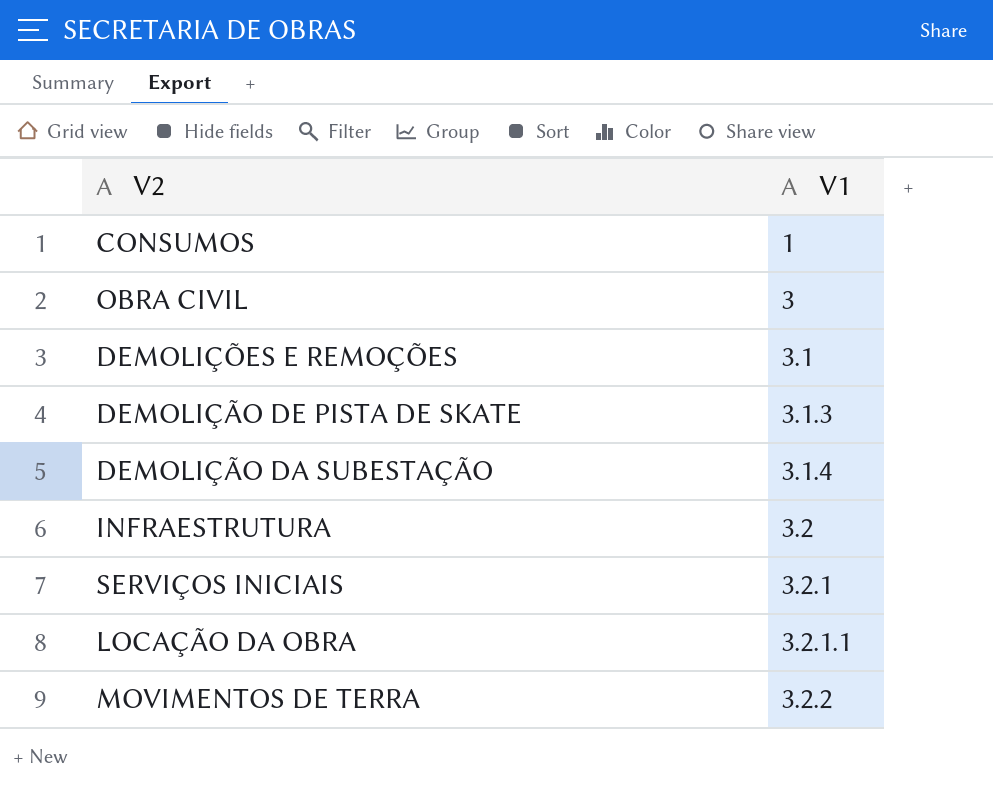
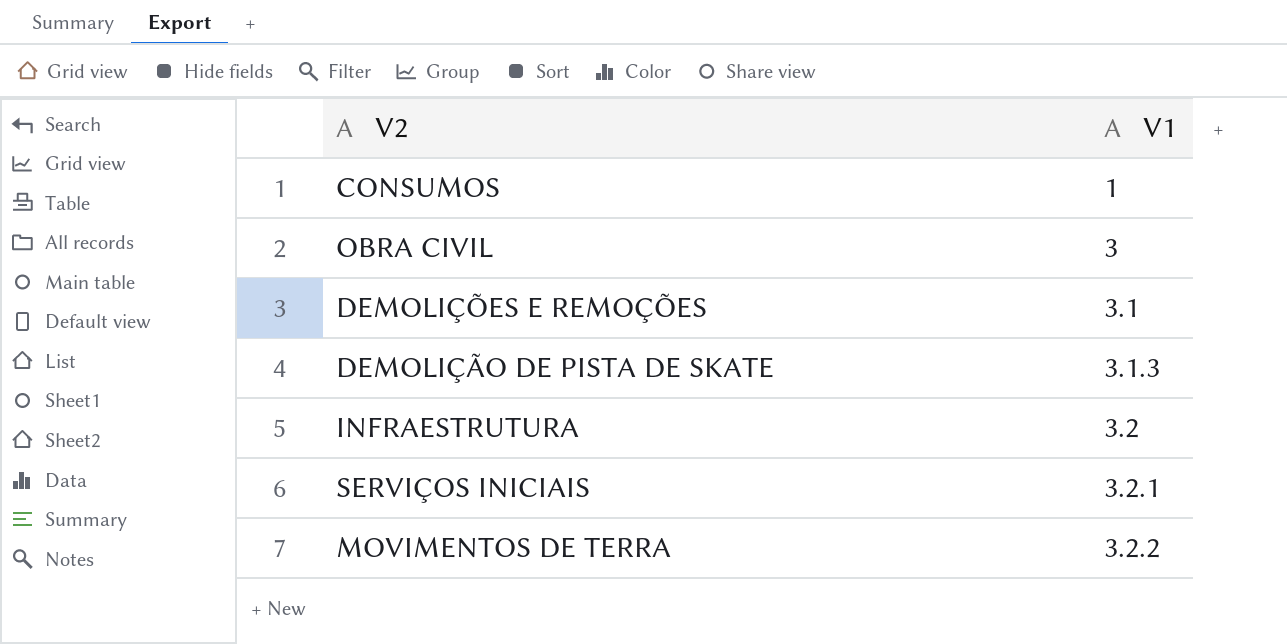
row DEMOLIÇÃO DA SUBESTAÇÃO: 3.1.4 -> none
row LOCAÇÃO DA OBRA: 3.2.1.1 -> none

